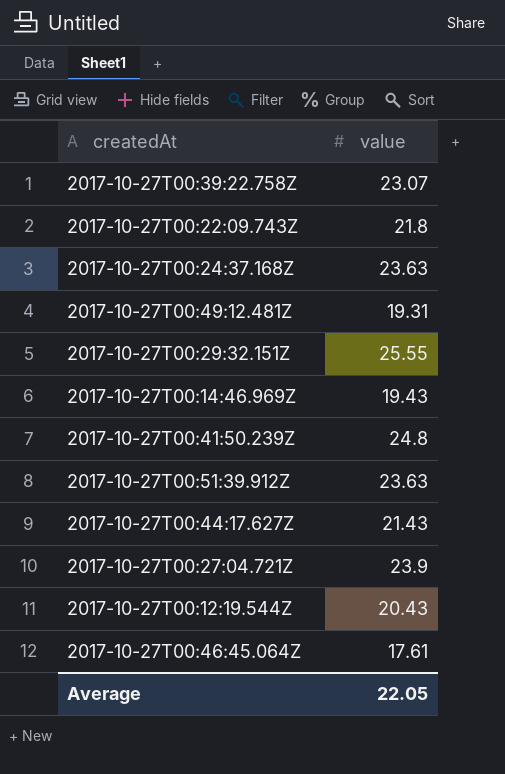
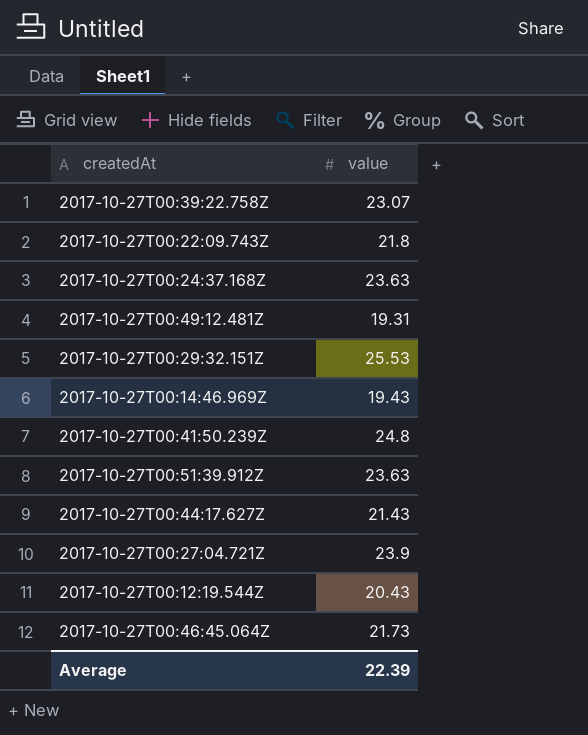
2017-10-27T00:29:32.151Z | value: 25.55 -> 25.53
2017-10-27T00:46:45.064Z | value: 17.61 -> 21.73
Average | value: 22.05 -> 22.39

